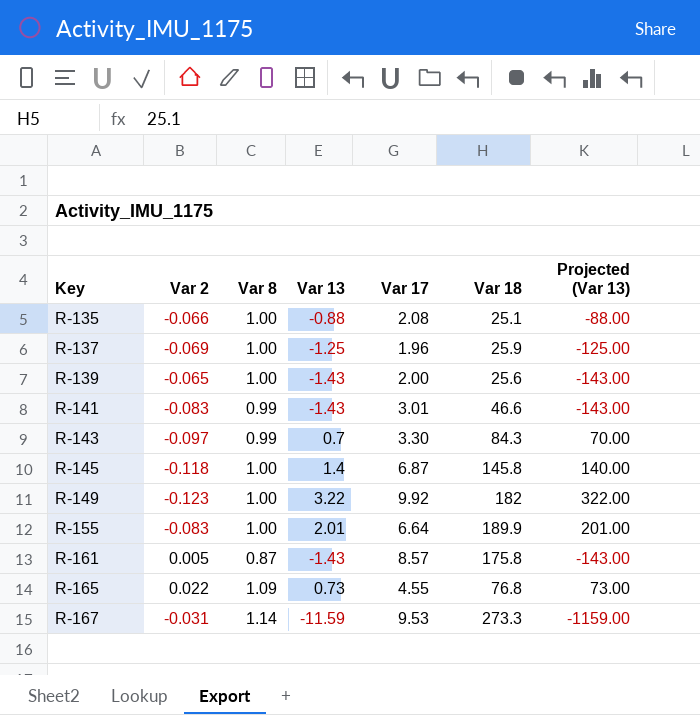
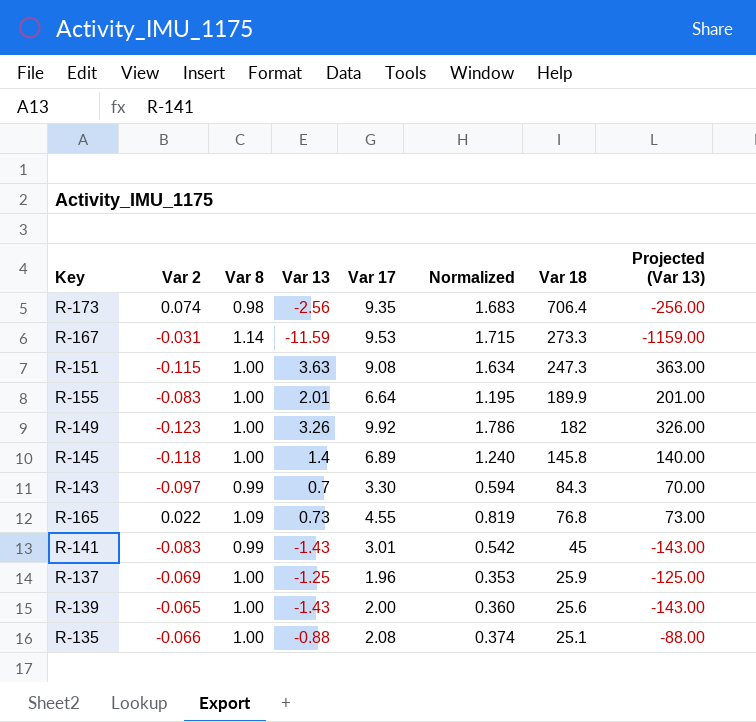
row order: Key ascending -> Var 18 descending
column Normalized | formula: none -> [Var 17] * 0.18
row R-161: 0.005 | 0.87 | -1.43 | 8.57 | 175.8 | -143.00 -> none
row R-173: none -> 0.074 | 0.98 | -2.56 | 9.35 | 1.683 | 706.4 | -256.00
row R-151: none -> -0.115 | 1.00 | 3.63 | 9.08 | 1.634 | 247.3 | 363.00
R-149 | Var 13: 3.22 -> 3.26
R-149 | Projected (Var 13): 322.00 -> 326.00
R-145 | Var 17: 6.87 -> 6.89
R-141 | Var 18: 46.6 -> 45

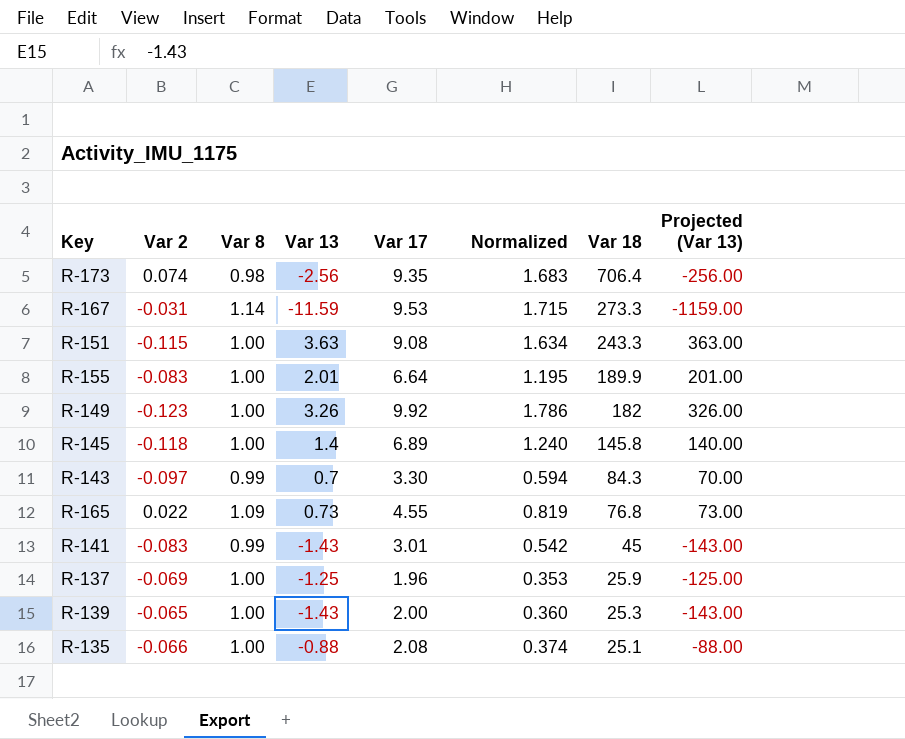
R-151 | Var 18: 247.3 -> 243.3
R-139 | Var 18: 25.6 -> 25.3

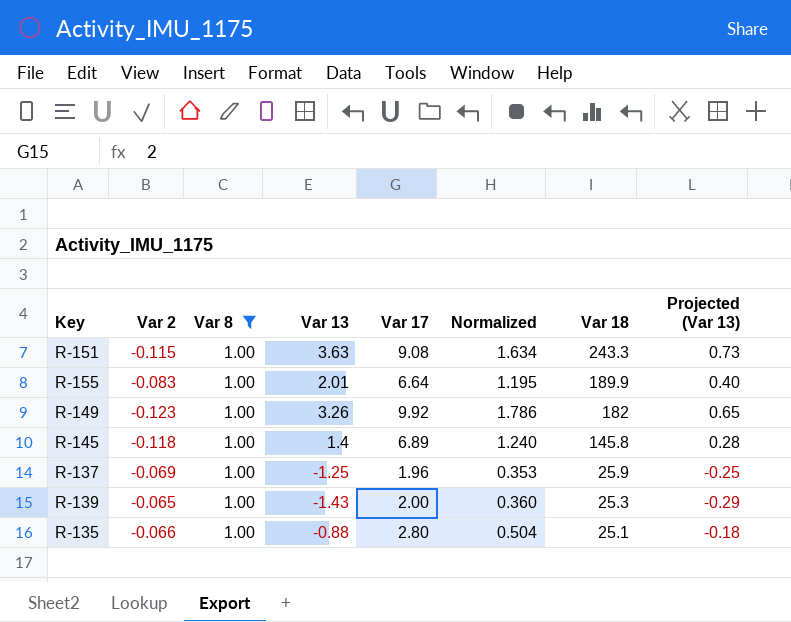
filter: none -> Var 8 = 1.00
column Projected (Var 13) | formula: [Var 13] * 100 -> [Var 13] * 0.2
R-135 | Var 17: 2.08 -> 2.80
R-135 | Normalized: 0.374 -> 0.504

